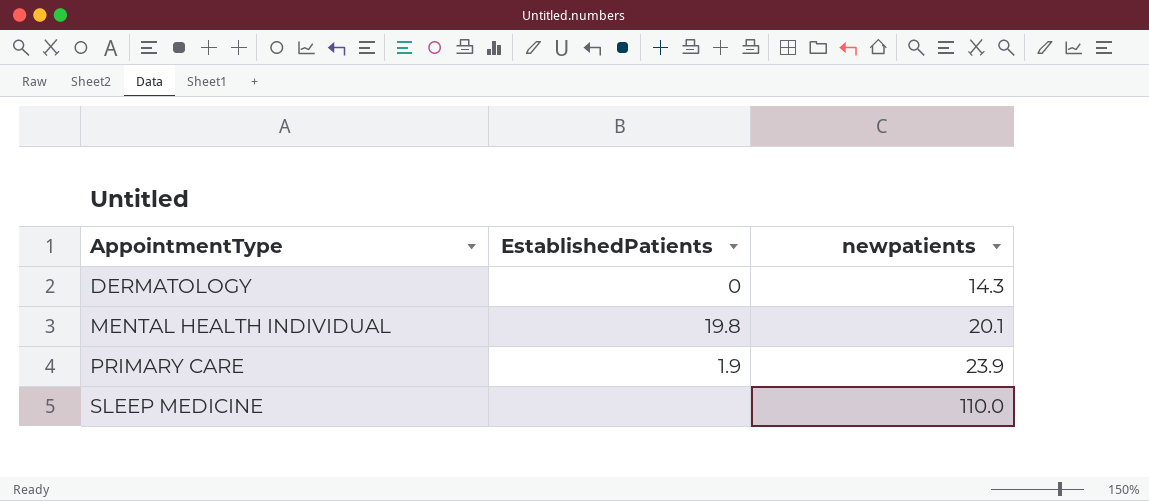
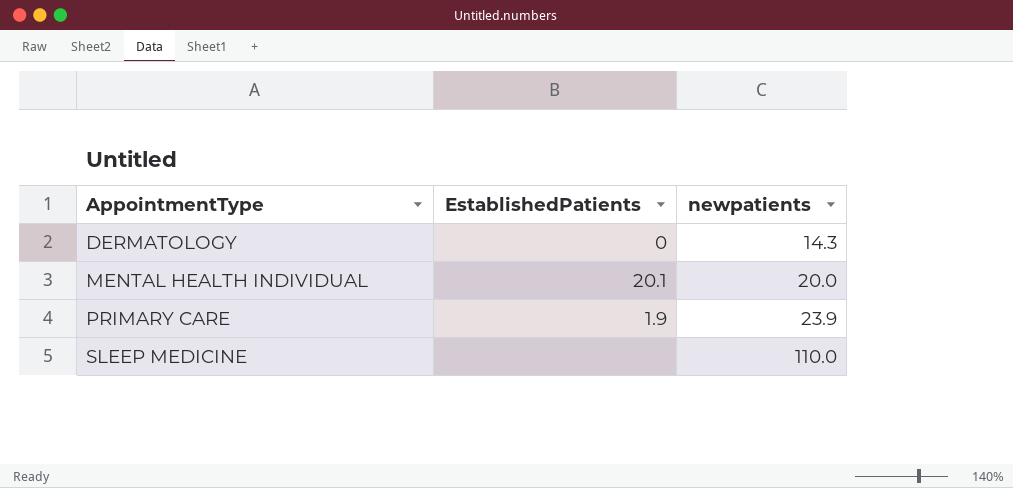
MENTAL HEALTH INDIVIDUAL | EstablishedPatients: 19.8 -> 20.1
MENTAL HEALTH INDIVIDUAL | newpatients: 20.1 -> 20.0

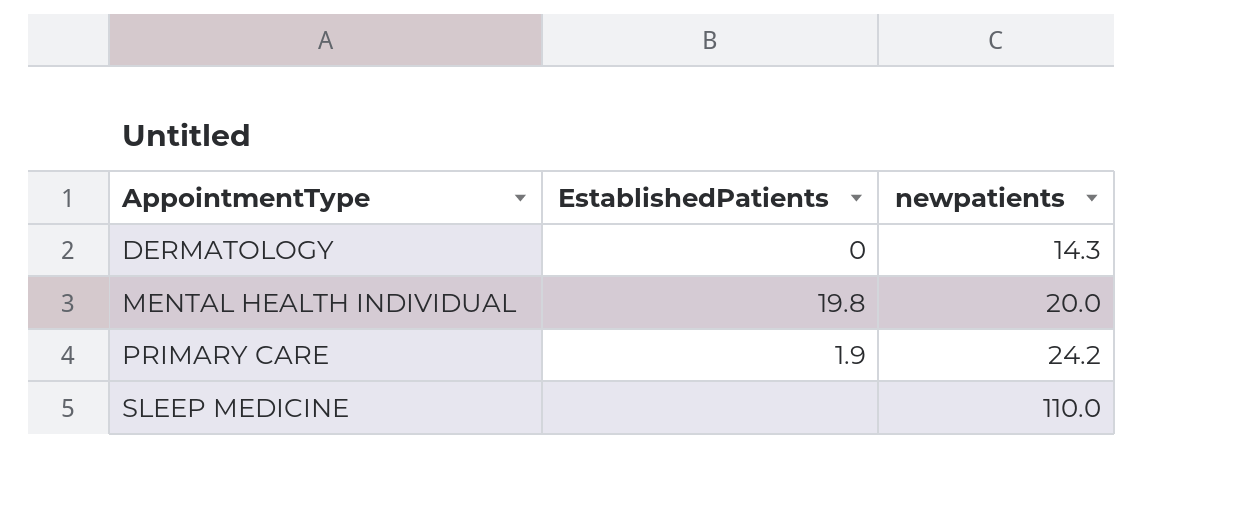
MENTAL HEALTH INDIVIDUAL | EstablishedPatients: 20.1 -> 19.8
PRIMARY CARE | newpatients: 23.9 -> 24.2

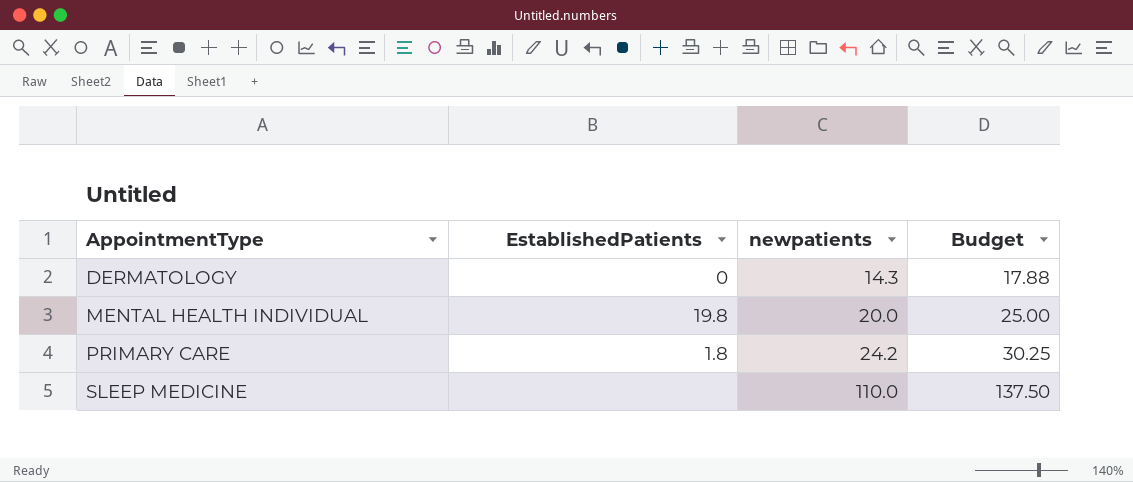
column Budget | formula: none -> [newpatients] * 1.25
PRIMARY CARE | EstablishedPatients: 1.9 -> 1.8

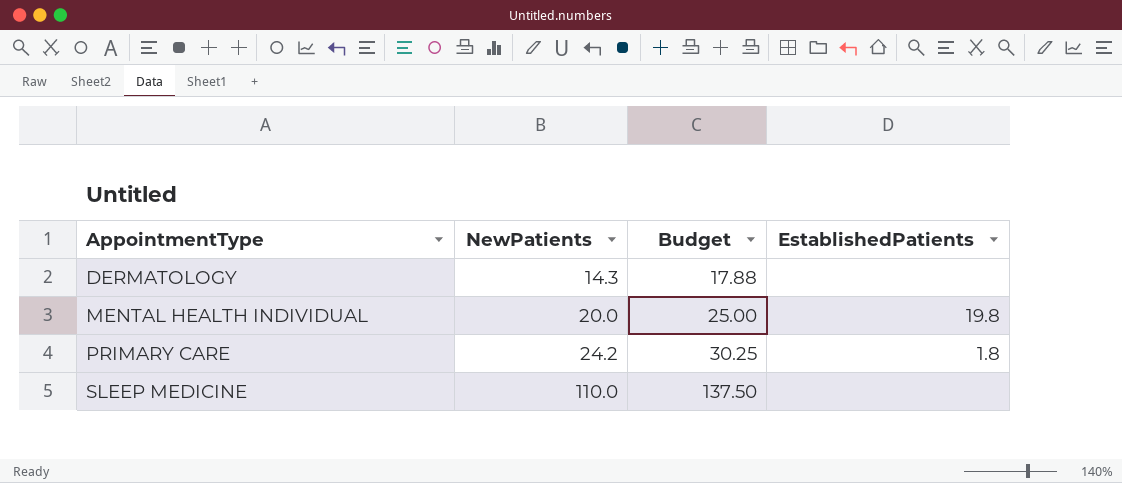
column name: newpatients -> NewPatients
column EstablishedPatients | position: 2 -> 4
DERMATOLOGY | EstablishedPatients: 0 -> none

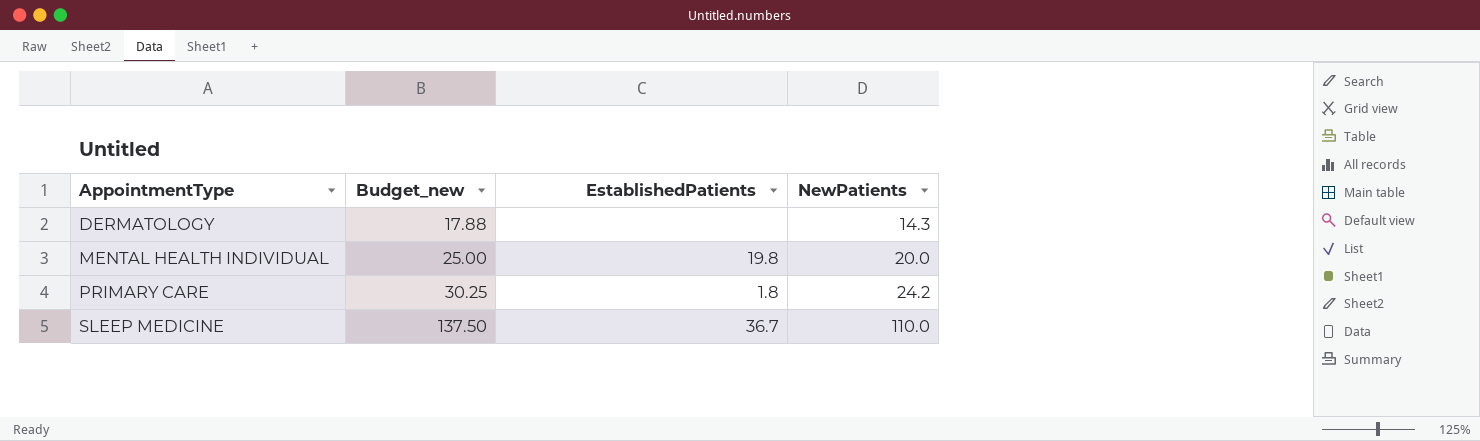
column name: Budget -> Budget_new
column NewPatients | position: 2 -> 4
SLEEP MEDICINE | EstablishedPatients: none -> 36.7

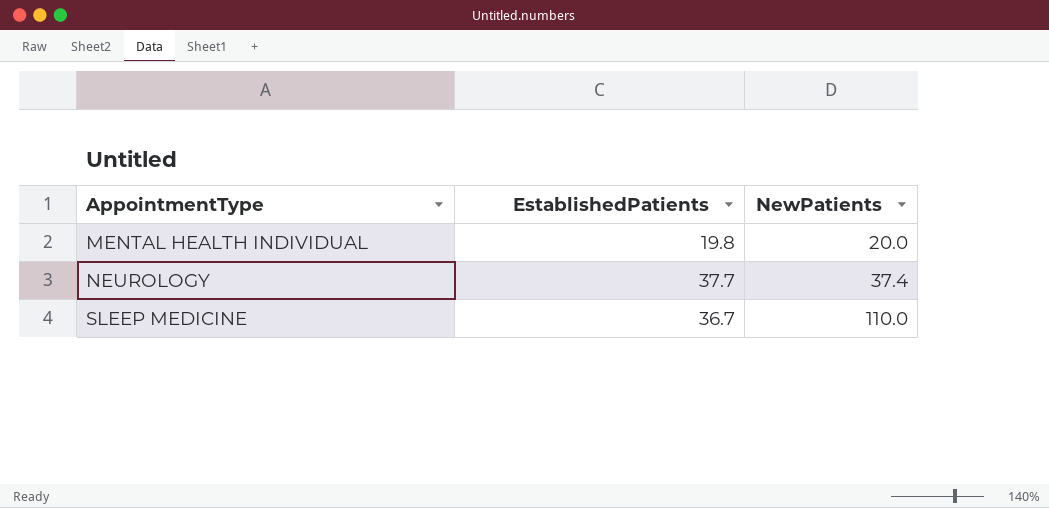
column Budget_new | formula: [NewPatients] * 1.25 -> none
row DERMATOLOGY: 17.88 | none | 14.3 -> none
row PRIMARY CARE: 30.25 | 1.8 | 24.2 -> none
row NEUROLOGY: none -> 37.7 | 37.4

